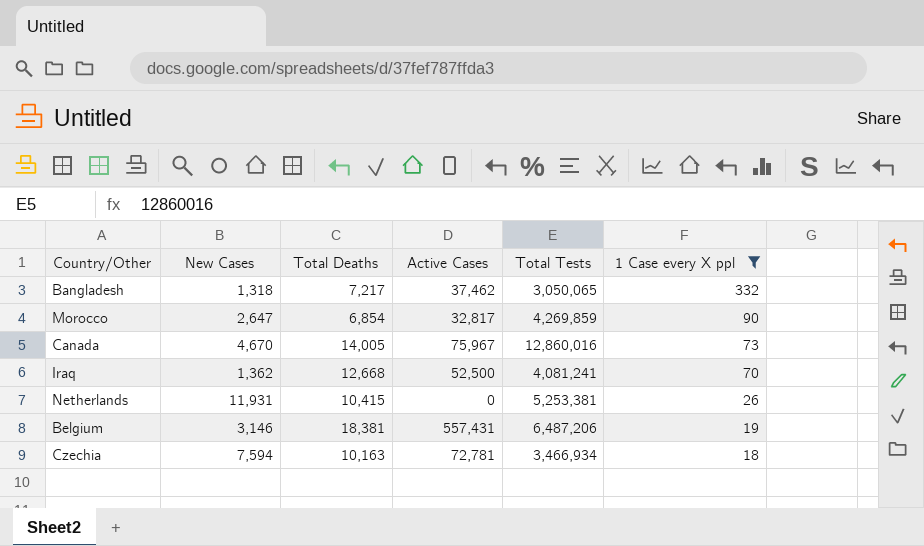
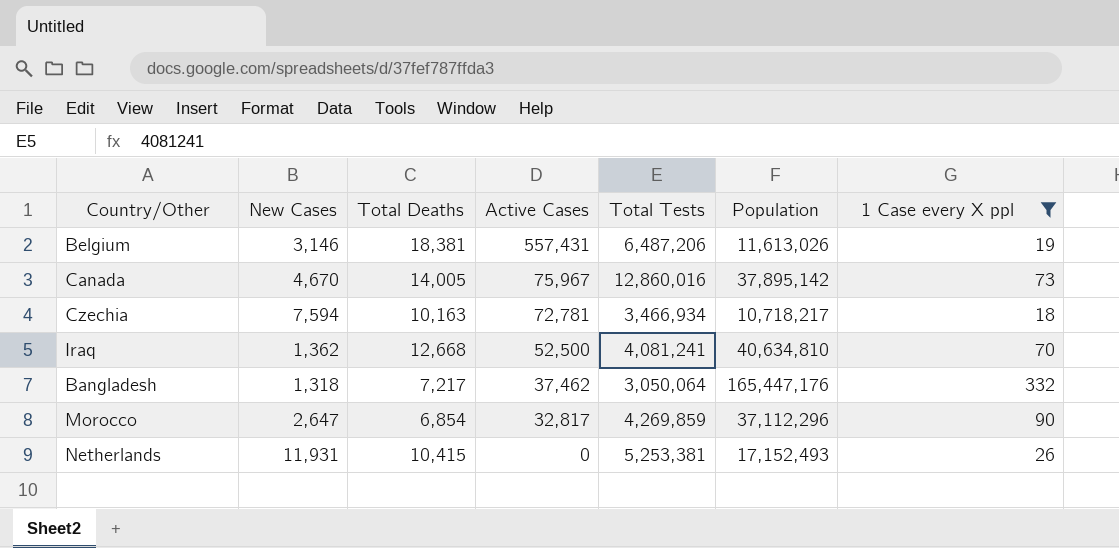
row order: 1 Case every X ppl descending -> Active Cases descending
column Population | position: none -> 6
Bangladesh | Total Tests: 3,050,065 -> 3,050,064

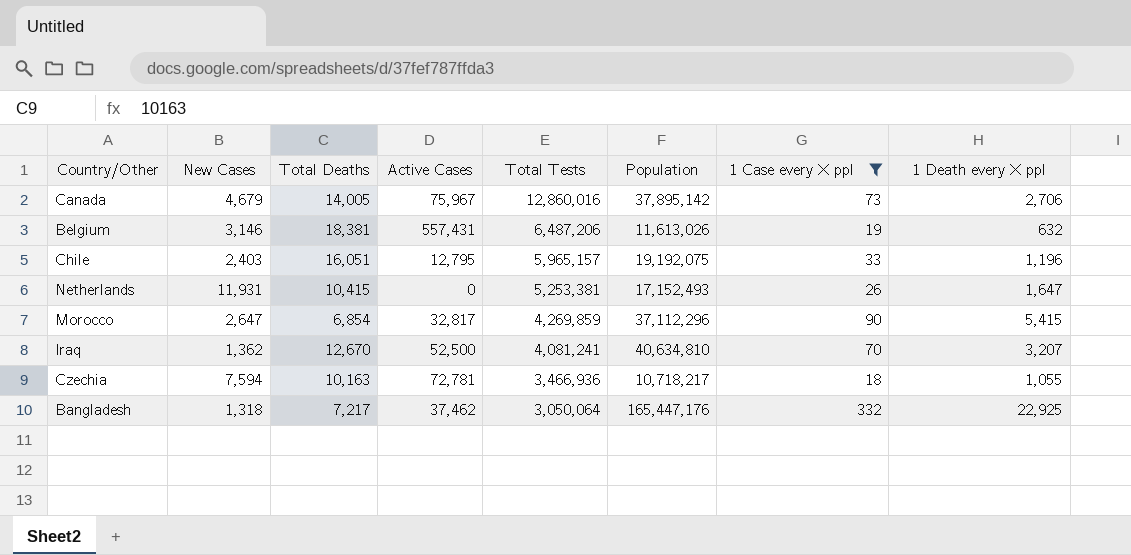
row order: Active Cases descending -> Total Tests descending
column 1 Death every X ppl | formula: none -> [Population] / [Total Deaths]
Canada | New Cases: 4,670 -> 4,679
row Chile: none -> 2,403 | 16,051 | 12,795 | 5,965,157 | 19,192,075 | 33 | 1,196
Iraq | Total Deaths: 12,668 -> 12,670
Czechia | Total Tests: 3,466,934 -> 3,466,936

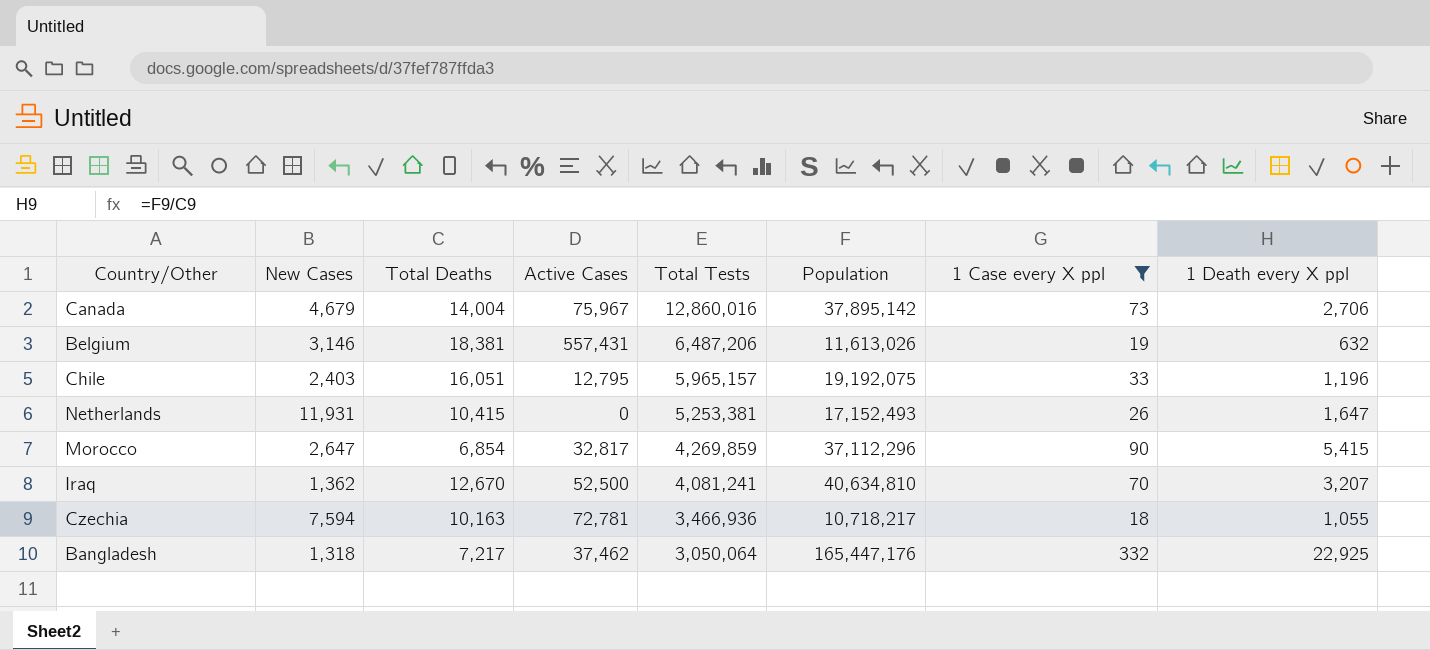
Canada | Total Deaths: 14,005 -> 14,004

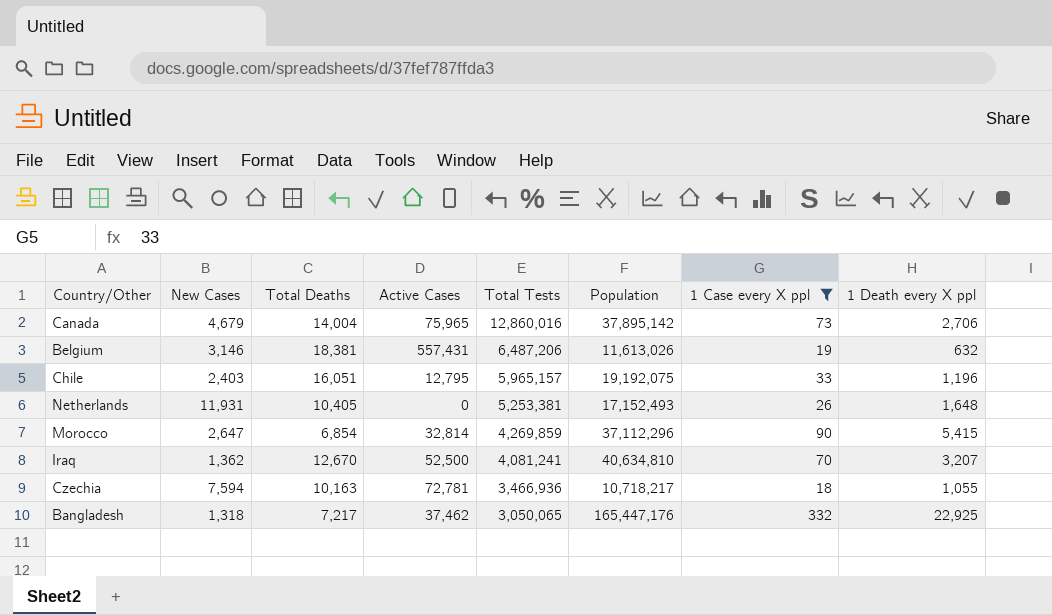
Canada | Active Cases: 75,967 -> 75,965
Netherlands | Total Deaths: 10,415 -> 10,405
Netherlands | 1 Death every X ppl: 1,647 -> 1,648
Morocco | Active Cases: 32,817 -> 32,814
Bangladesh | Total Tests: 3,050,064 -> 3,050,065

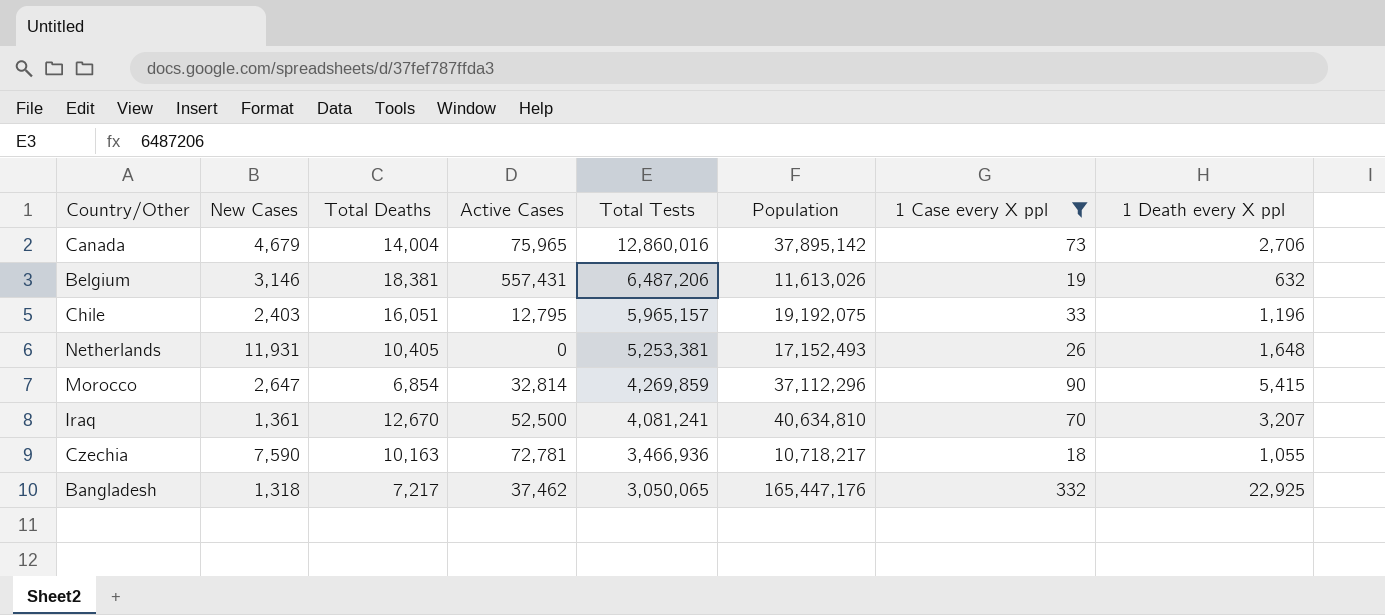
Iraq | New Cases: 1,362 -> 1,361
Czechia | New Cases: 7,594 -> 7,590

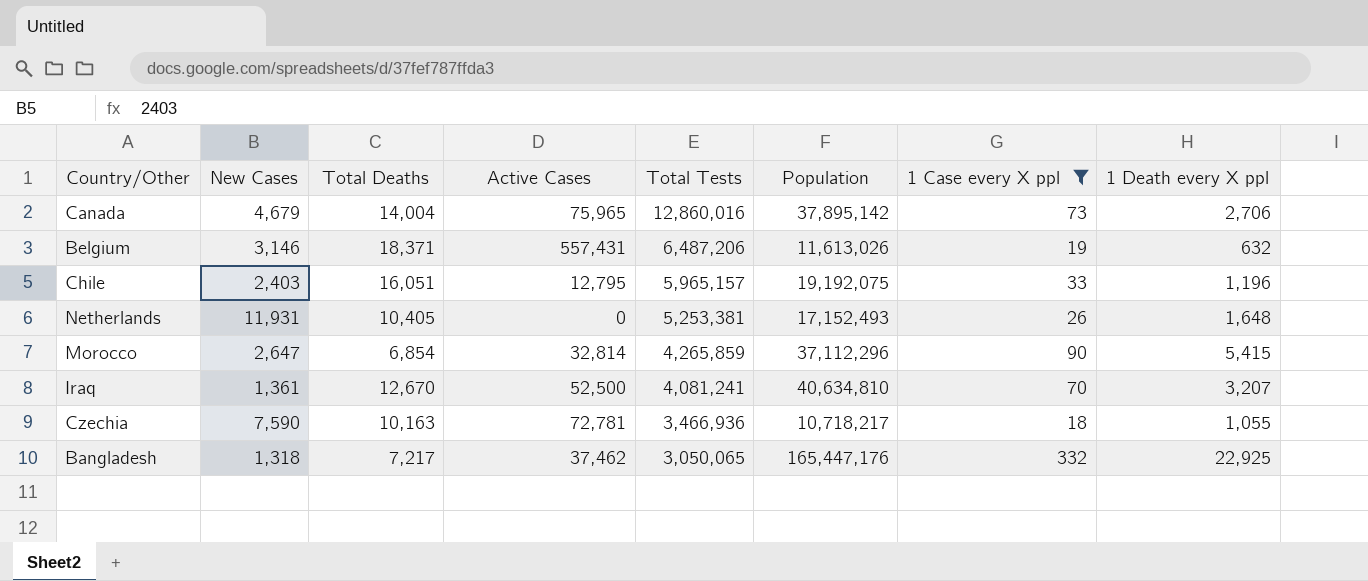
Belgium | Total Deaths: 18,381 -> 18,371
Morocco | Total Tests: 4,269,859 -> 4,265,859

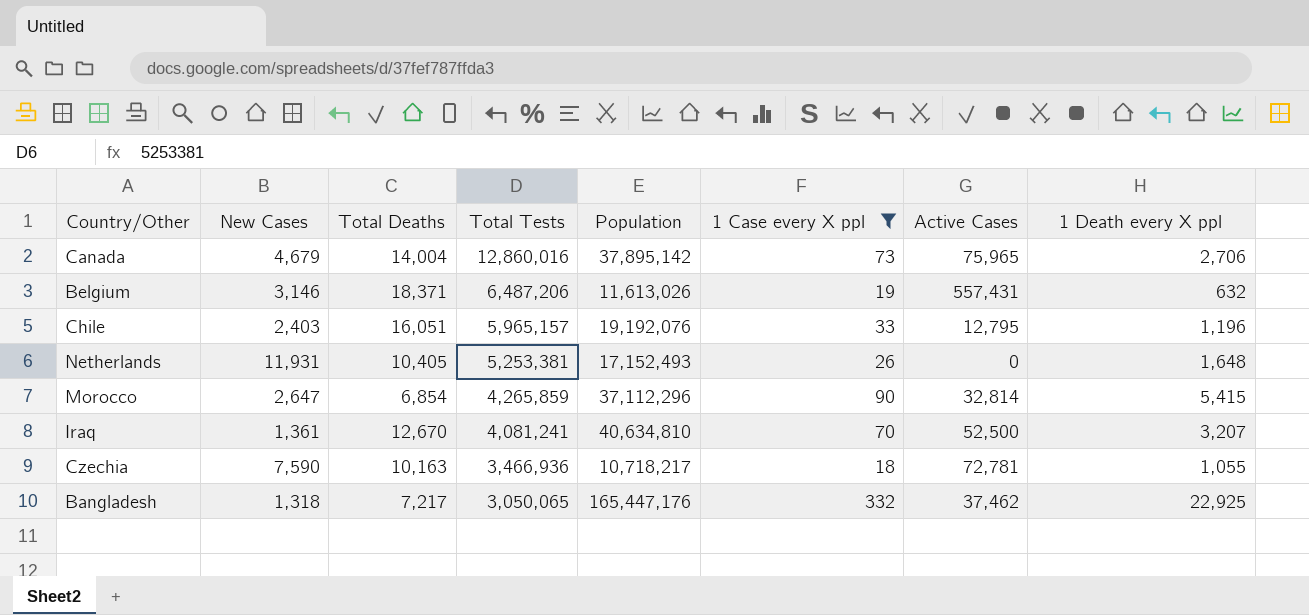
column Active Cases | position: 4 -> 7
Chile | Population: 19,192,075 -> 19,192,076

